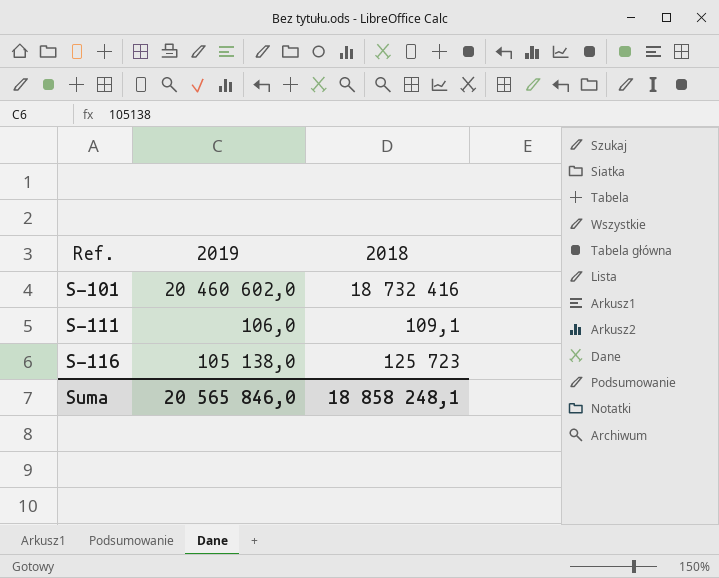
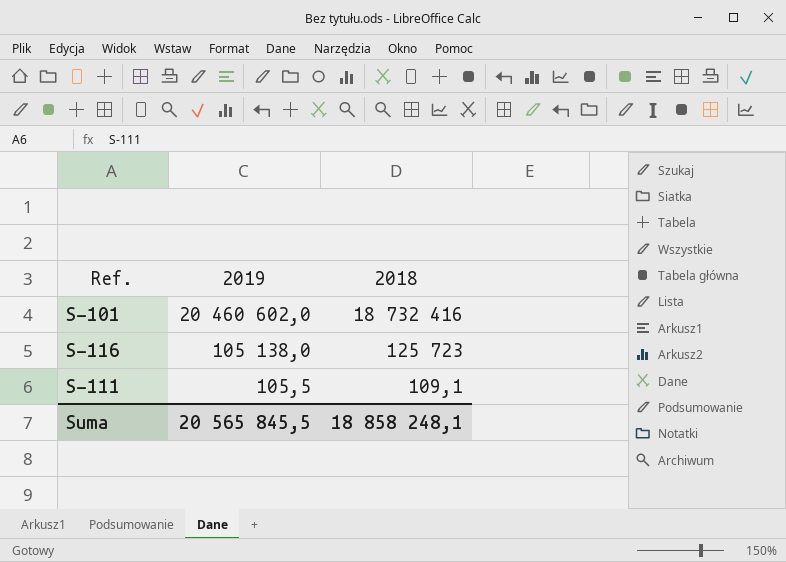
row order: Ref. ascending -> 2019 descending
S-111 | 2019: 106,0 -> 105,5
Suma | 2019: 20 565 846,0 -> 20 565 845,5

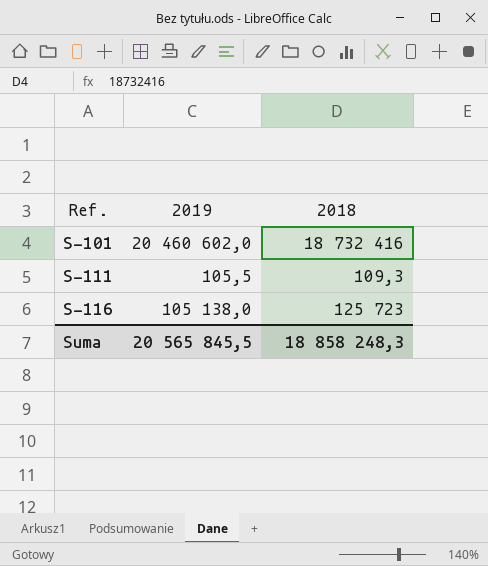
row order: 2019 descending -> Ref. ascending
S-111 | 2018: 109,1 -> 109,3
Suma | 2018: 18 858 248,1 -> 18 858 248,3

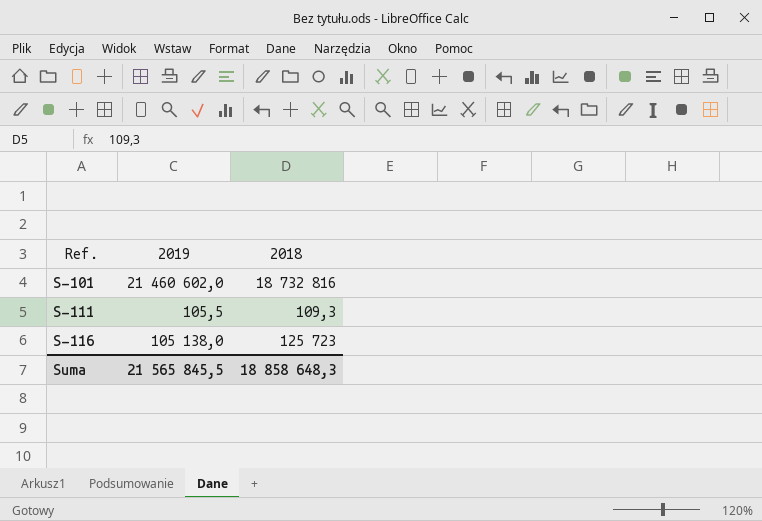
S-101 | 2019: 20 460 602,0 -> 21 460 602,0
S-101 | 2018: 18 732 416 -> 18 732 816
Suma | 2019: 20 565 845,5 -> 21 565 845,5
Suma | 2018: 18 858 248,3 -> 18 858 648,3

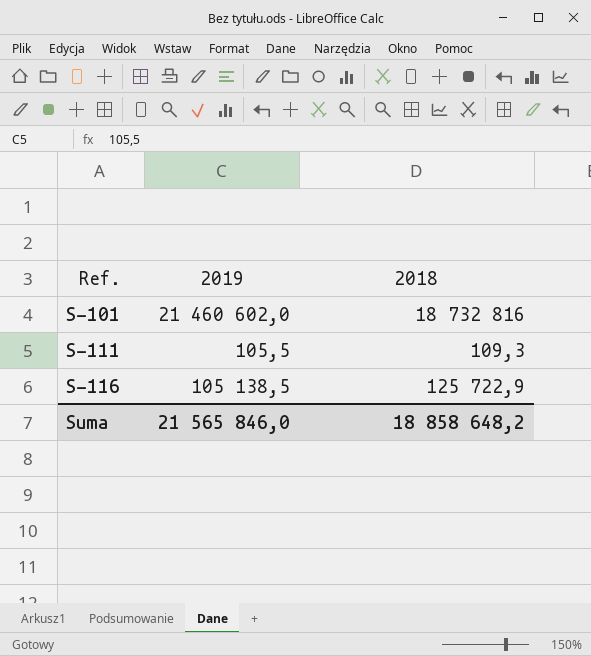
S-116 | 2019: 105 138,0 -> 105 138,5
S-116 | 2018: 125 723 -> 125 722,9
Suma | 2019: 21 565 845,5 -> 21 565 846,0
Suma | 2018: 18 858 648,3 -> 18 858 648,2

